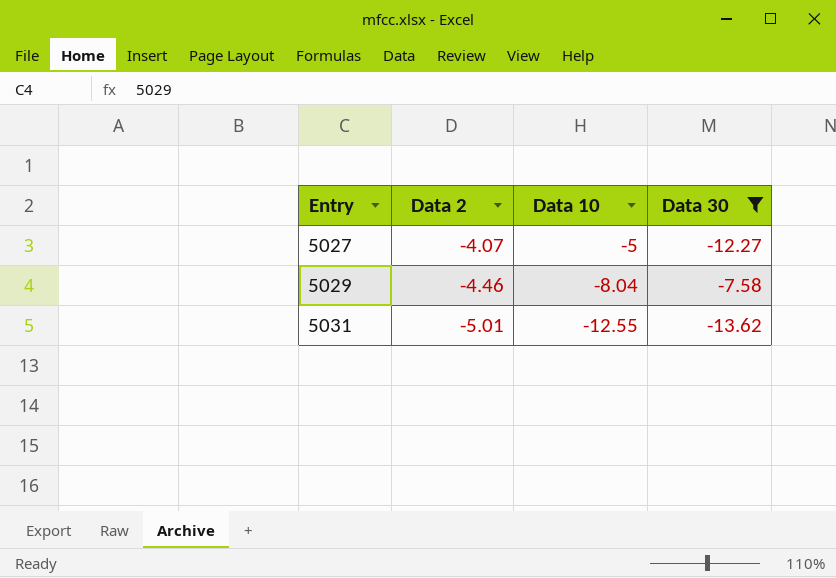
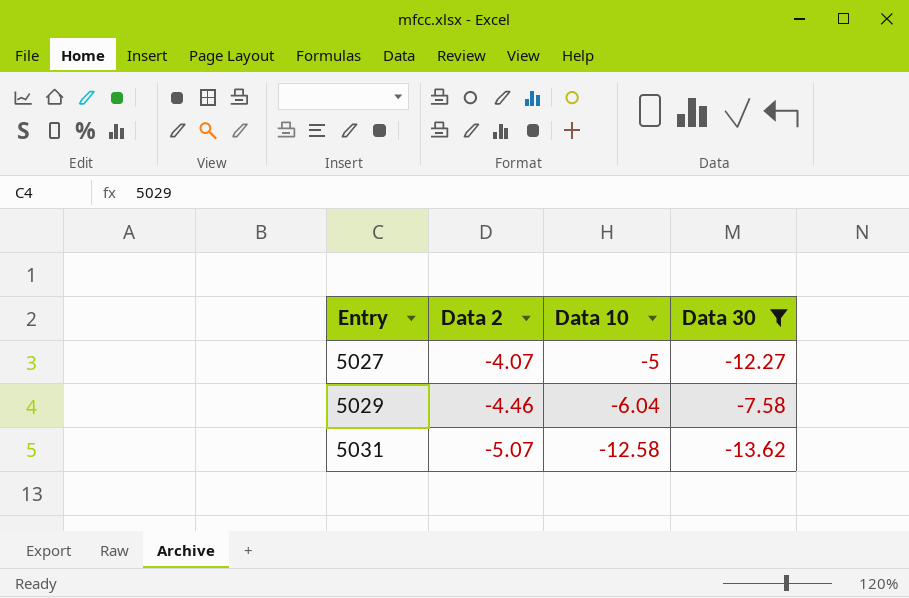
5029 | Data 10: -8.04 -> -6.04
5031 | Data 2: -5.01 -> -5.07
5031 | Data 10: -12.55 -> -12.58

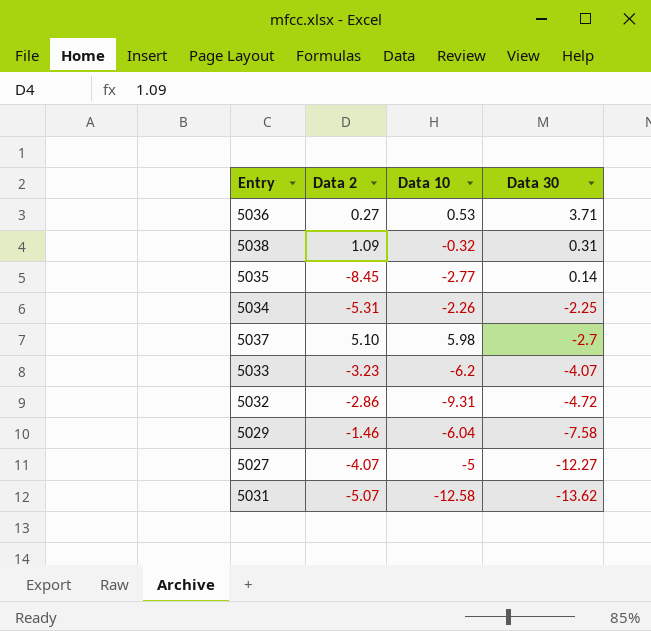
filter: Data 30 <= -7.58 -> none
row order: Entry ascending -> Data 30 descending
5029 | Data 2: -4.46 -> -1.46

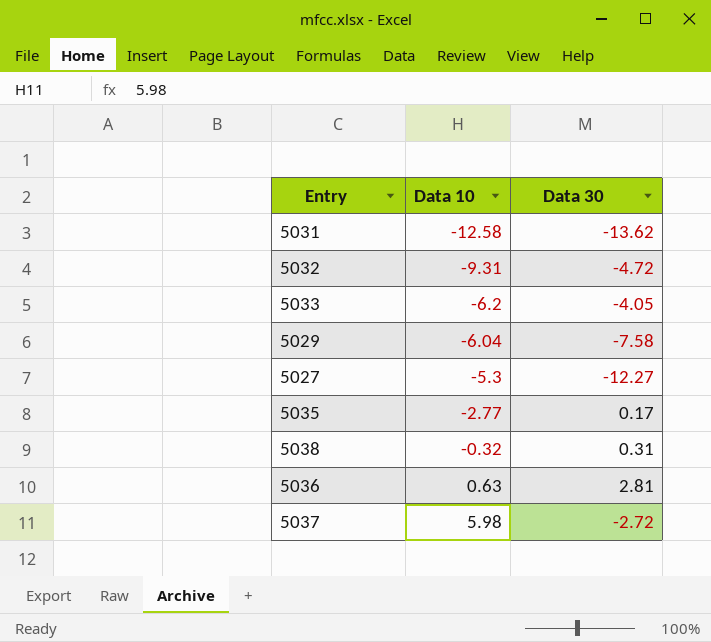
row order: Data 30 descending -> Data 10 ascending
column Data 2 | position: 2 -> none
row 5034: -5.31 | -2.26 | -2.25 -> none
5033 | Data 30: -4.07 -> -4.05
5027 | Data 10: -5 -> -5.3
5035 | Data 30: 0.14 -> 0.17
5036 | Data 10: 0.53 -> 0.63
5036 | Data 30: 3.71 -> 2.81
5037 | Data 30: -2.7 -> -2.72

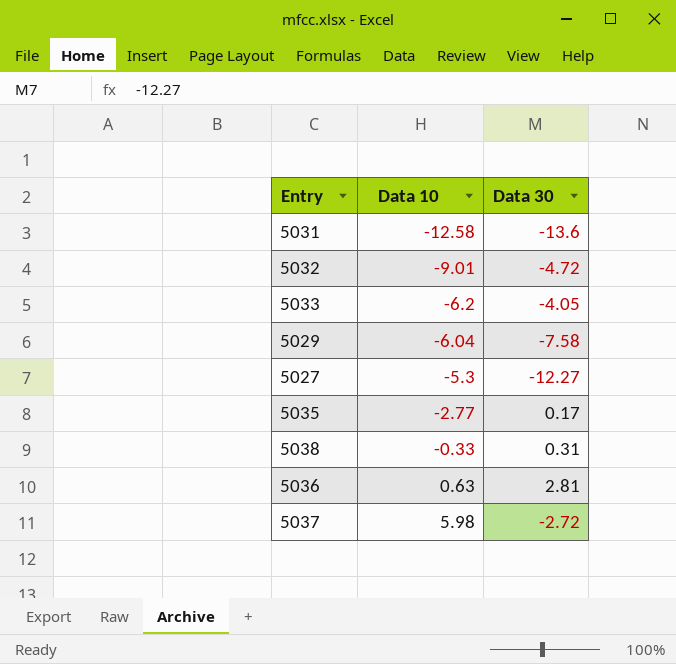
5031 | Data 30: -13.62 -> -13.6
5032 | Data 10: -9.31 -> -9.01
5038 | Data 10: -0.32 -> -0.33

